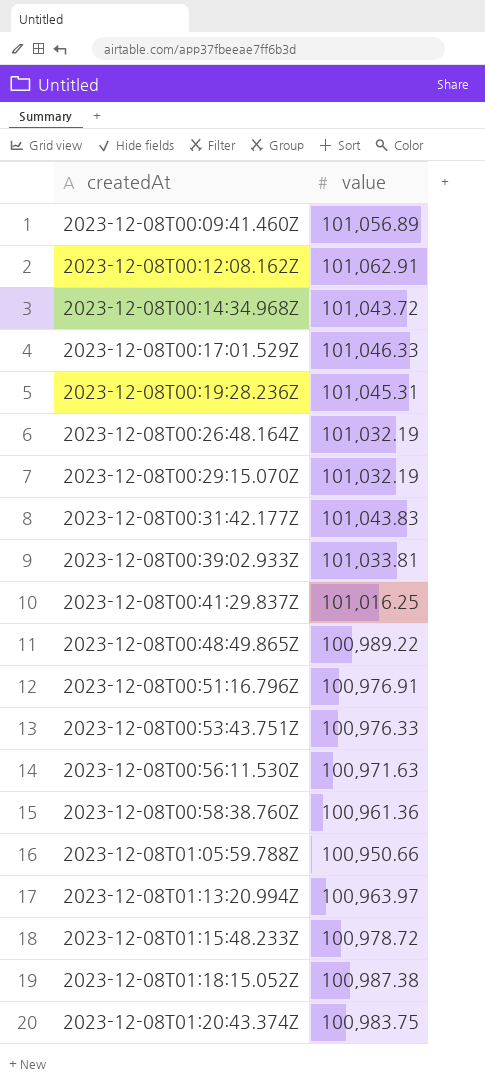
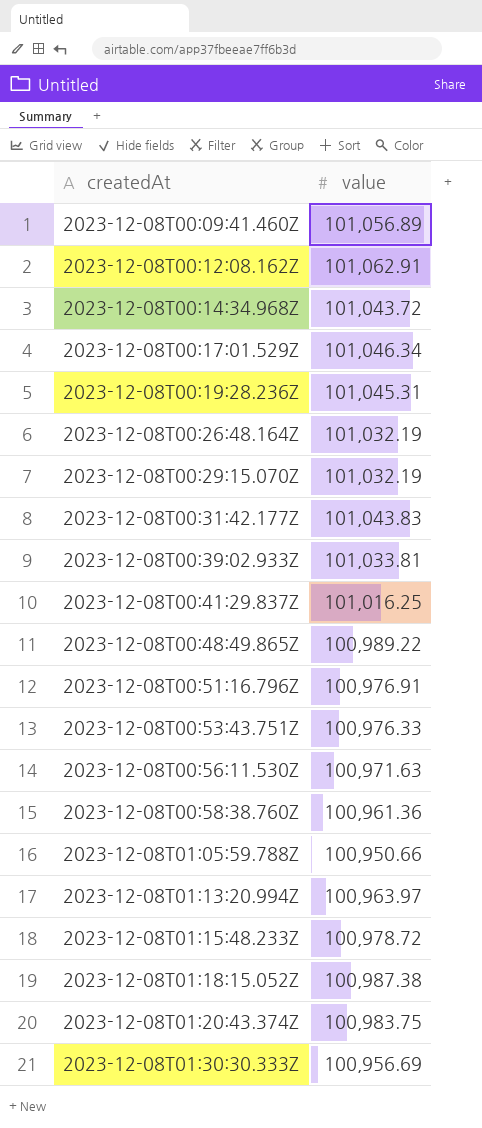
2023-12-08T00:17:01.529Z | value: 101,046.33 -> 101,046.34
row 2023-12-08T01:30:30.333Z: none -> 100,956.69

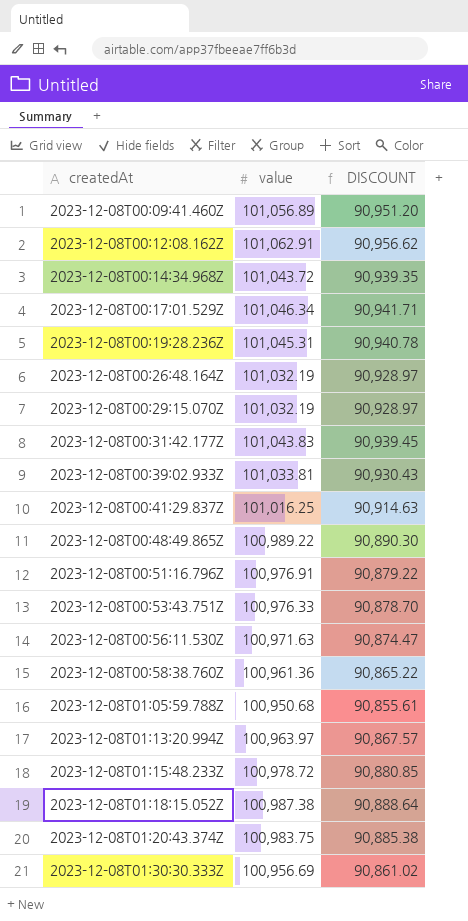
column DISCOUNT | formula: none -> [value] * 0.9
2023-12-08T01:05:59.788Z | value: 100,950.66 -> 100,950.68

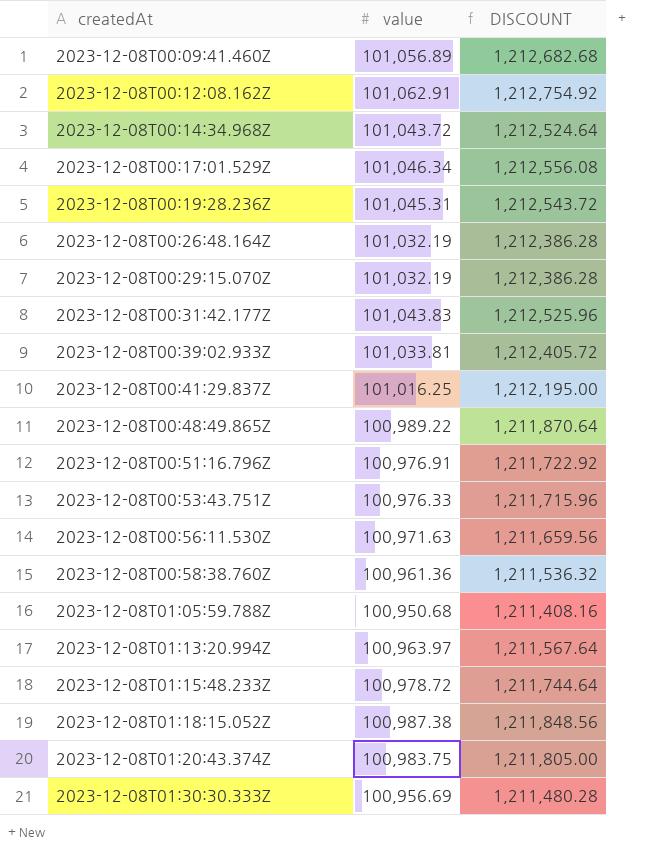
column DISCOUNT | formula: [value] * 0.9 -> [value] * 12

